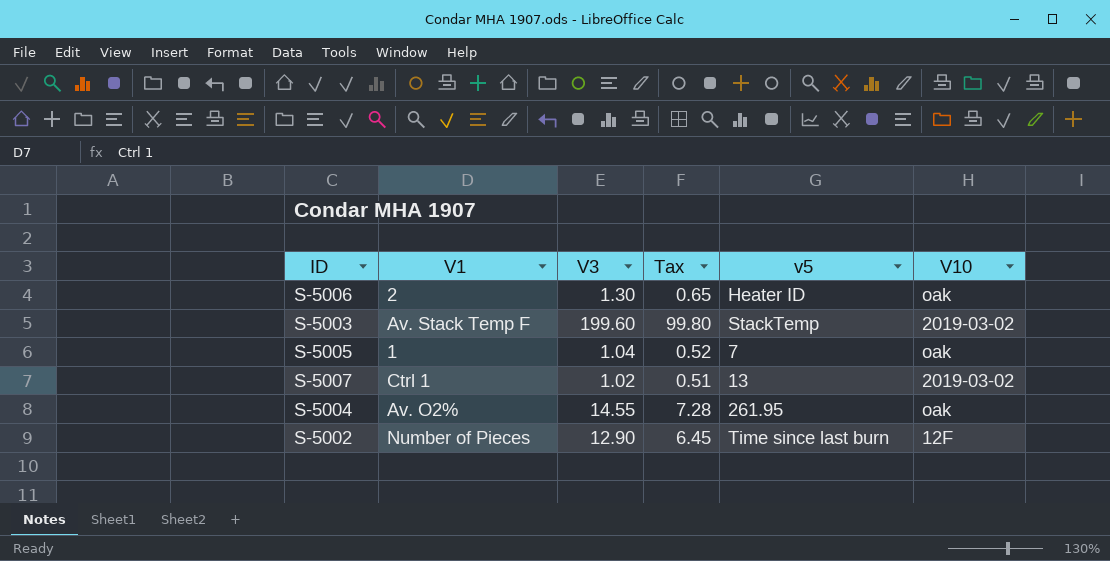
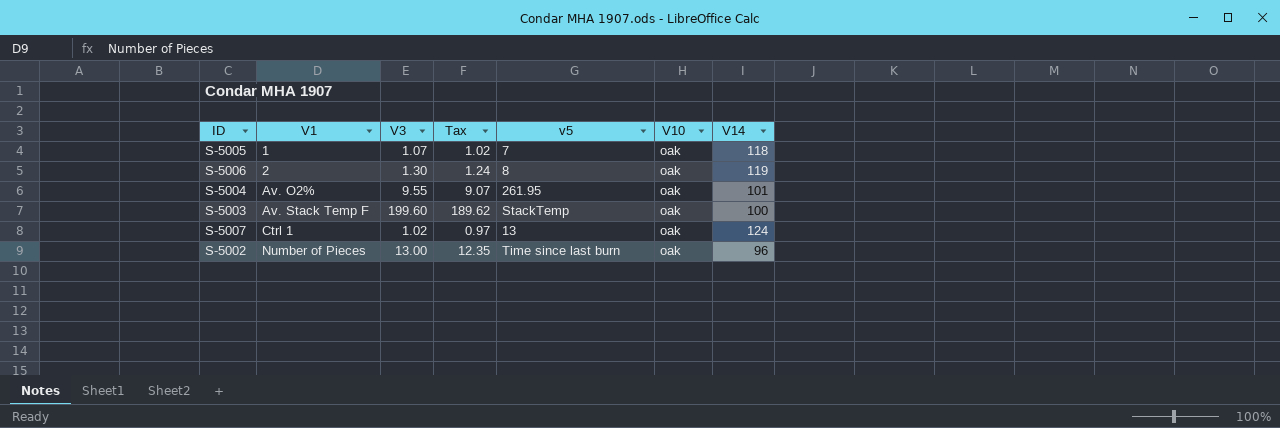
row order: none -> V1 ascending
column Tax | formula: [V3] * 0.5 -> [V3] * 0.95
column V14 | position: none -> 7
S-5005 | V3: 1.04 -> 1.07
S-5006 | v5: Heater ID -> 8
S-5004 | V3: 14.55 -> 9.55
S-5003 | V10: 2019-03-02 -> oak
S-5007 | V10: 2019-03-02 -> oak
S-5002 | V3: 12.90 -> 13.00
S-5002 | V10: 12F -> oak

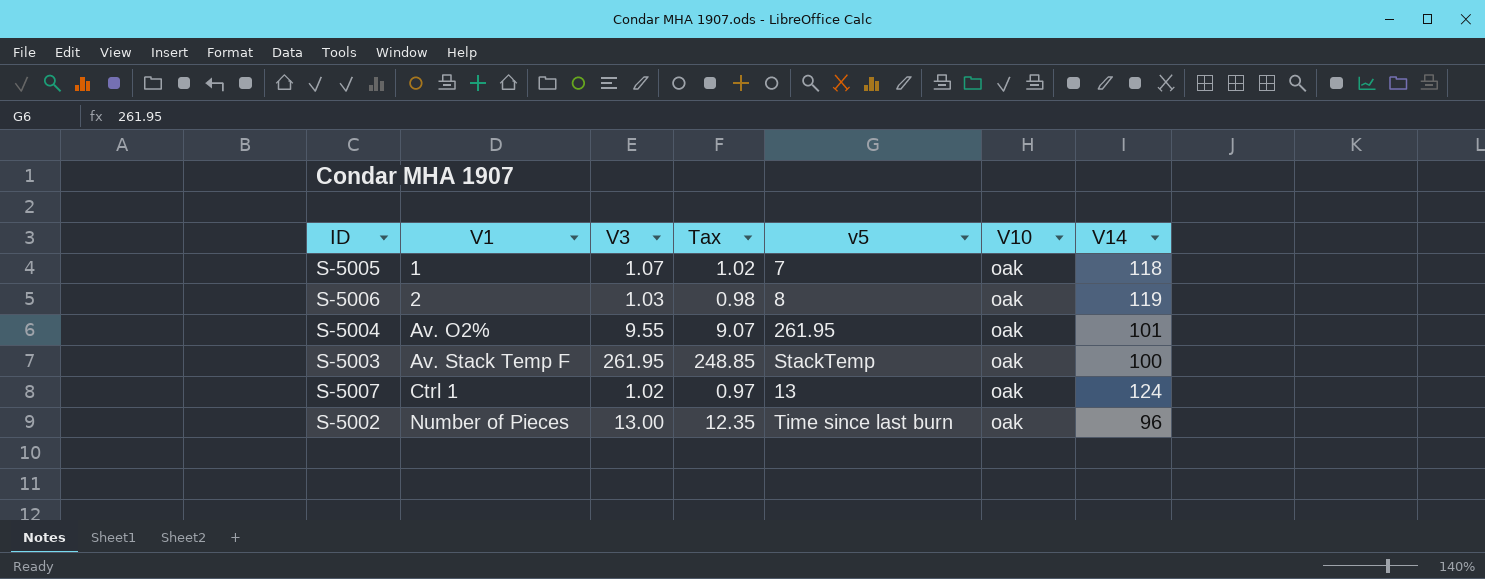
S-5006 | V3: 1.30 -> 1.03
S-5006 | Tax: 1.24 -> 0.98
S-5003 | V3: 199.60 -> 261.95
S-5003 | Tax: 189.62 -> 248.85

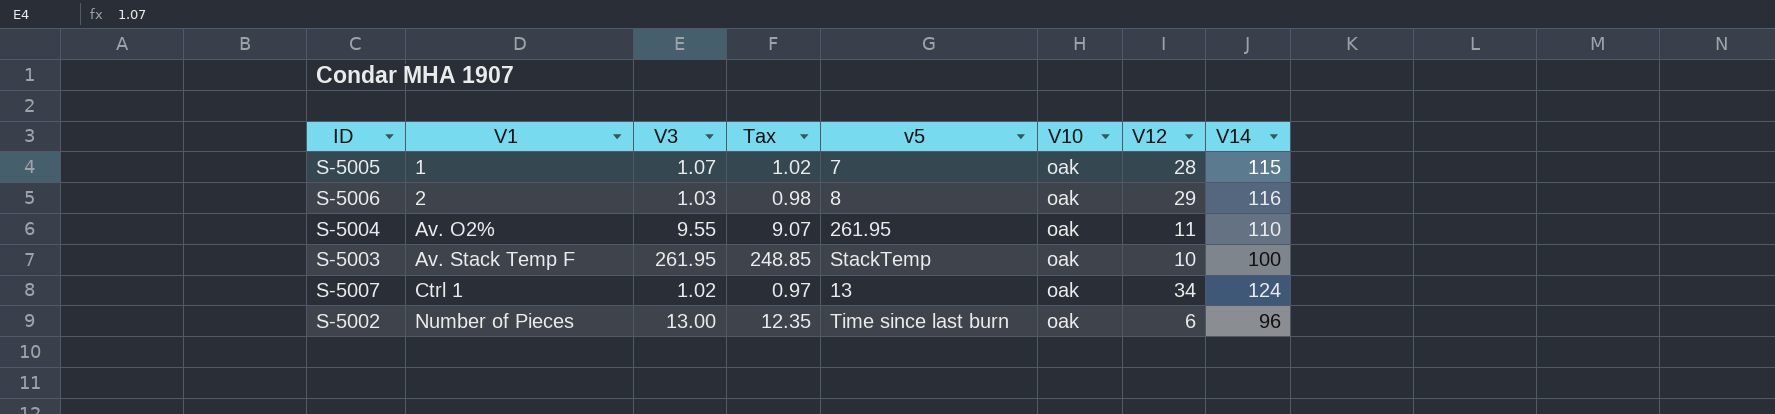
column V12 | position: none -> 7
S-5005 | V14: 118 -> 115
S-5006 | V14: 119 -> 116
S-5004 | V14: 101 -> 110

